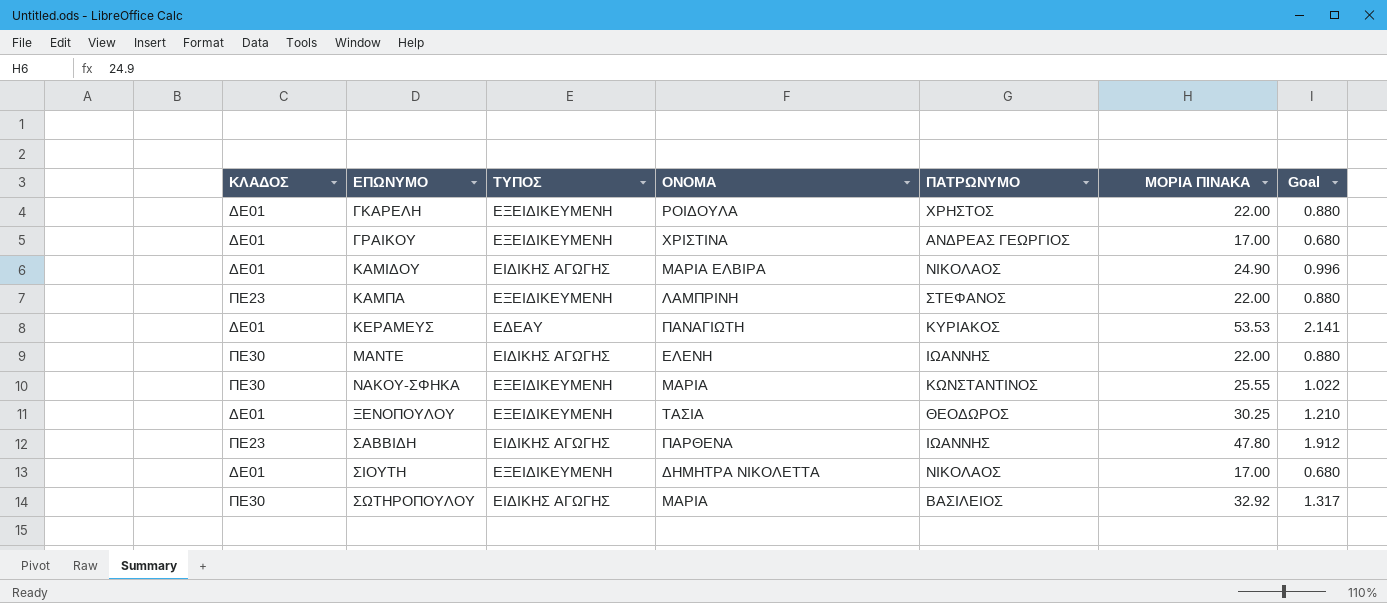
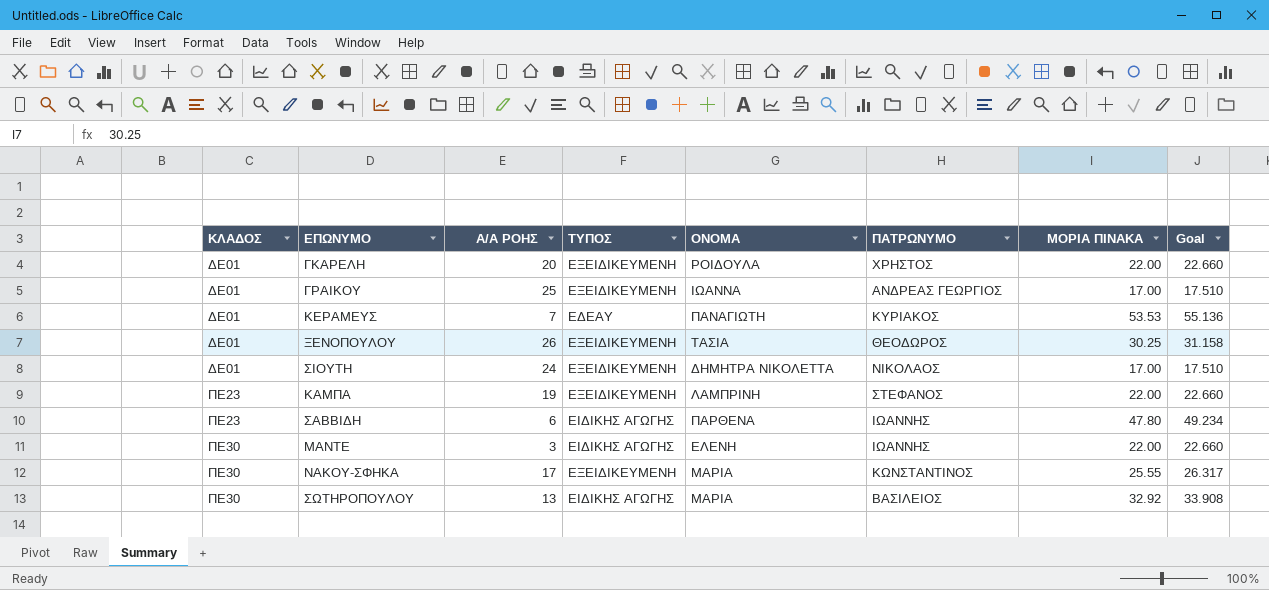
row order: ΕΠΩΝΥΜΟ ascending -> ΚΛΑΔΟΣ ascending
column Α/Α ΡΟΗΣ | position: none -> 3
column Goal | formula: [ΜΟΡΙΑ ΠΙΝΑΚΑ] * 0.04 -> [ΜΟΡΙΑ ΠΙΝΑΚΑ] * 1.03
row ΚΑΜΙΔΟΥ: ΔΕ01 | ΕΙΔΙΚΗΣ ΑΓΩΓΗΣ | ΜΑΡΙΑ ΕΛΒΙΡΑ | ΝΙΚΟΛΑΟΣ | 24.90 | 0.996 -> none
ΓΡΑΙΚΟΥ | ΟΝΟΜΑ: ΧΡΙΣΤΙΝΑ -> ΙΩΑΝΝΑ

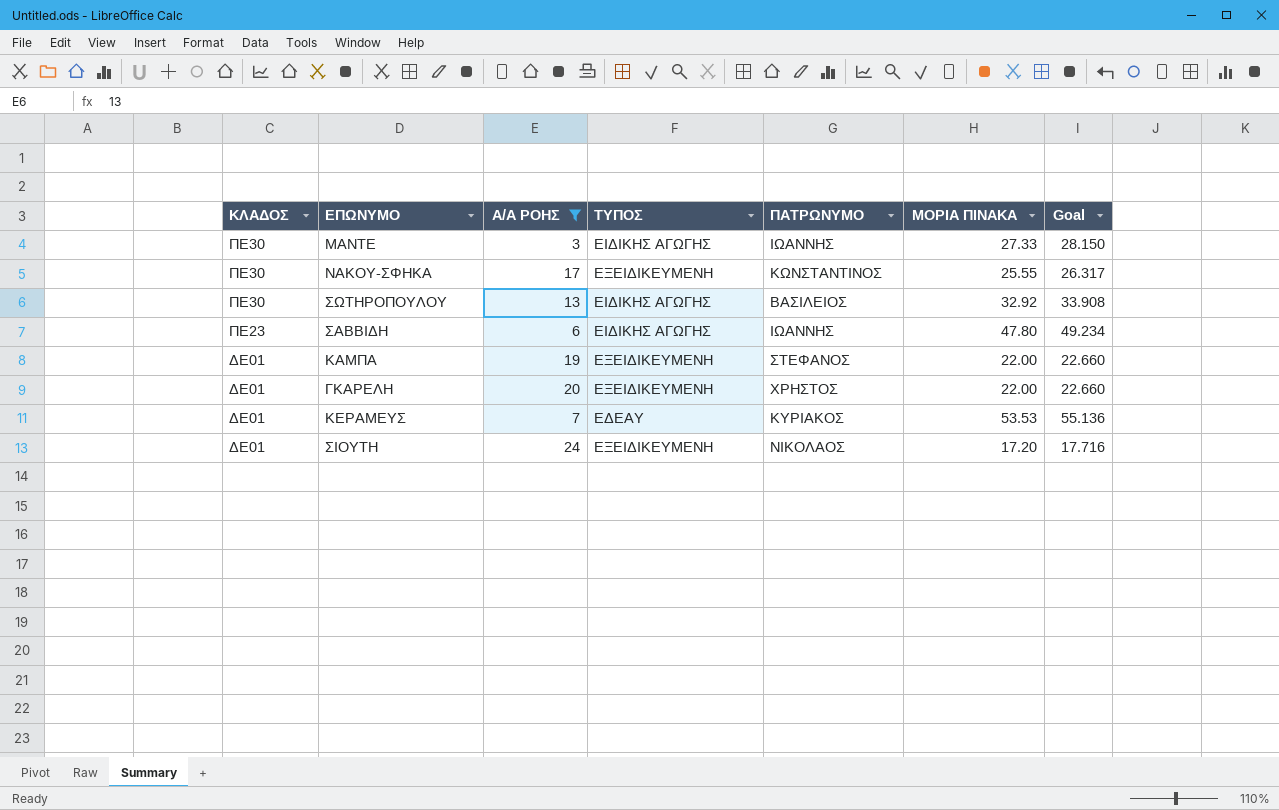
filter: none -> Α/Α ΡΟΗΣ <= 24
row order: ΚΛΑΔΟΣ ascending -> ΚΛΑΔΟΣ descending
column ΟΝΟΜΑ | position: 5 -> none
ΜΑΝΤΕ | ΜΟΡΙΑ ΠΙΝΑΚΑ: 22.00 -> 27.33
ΜΑΝΤΕ | Goal: 22.660 -> 28.150
ΚΑΜΠΑ | ΚΛΑΔΟΣ: ΠΕ23 -> ΔΕ01
ΣΙΟΥΤΗ | ΜΟΡΙΑ ΠΙΝΑΚΑ: 17.00 -> 17.20
ΣΙΟΥΤΗ | Goal: 17.510 -> 17.716

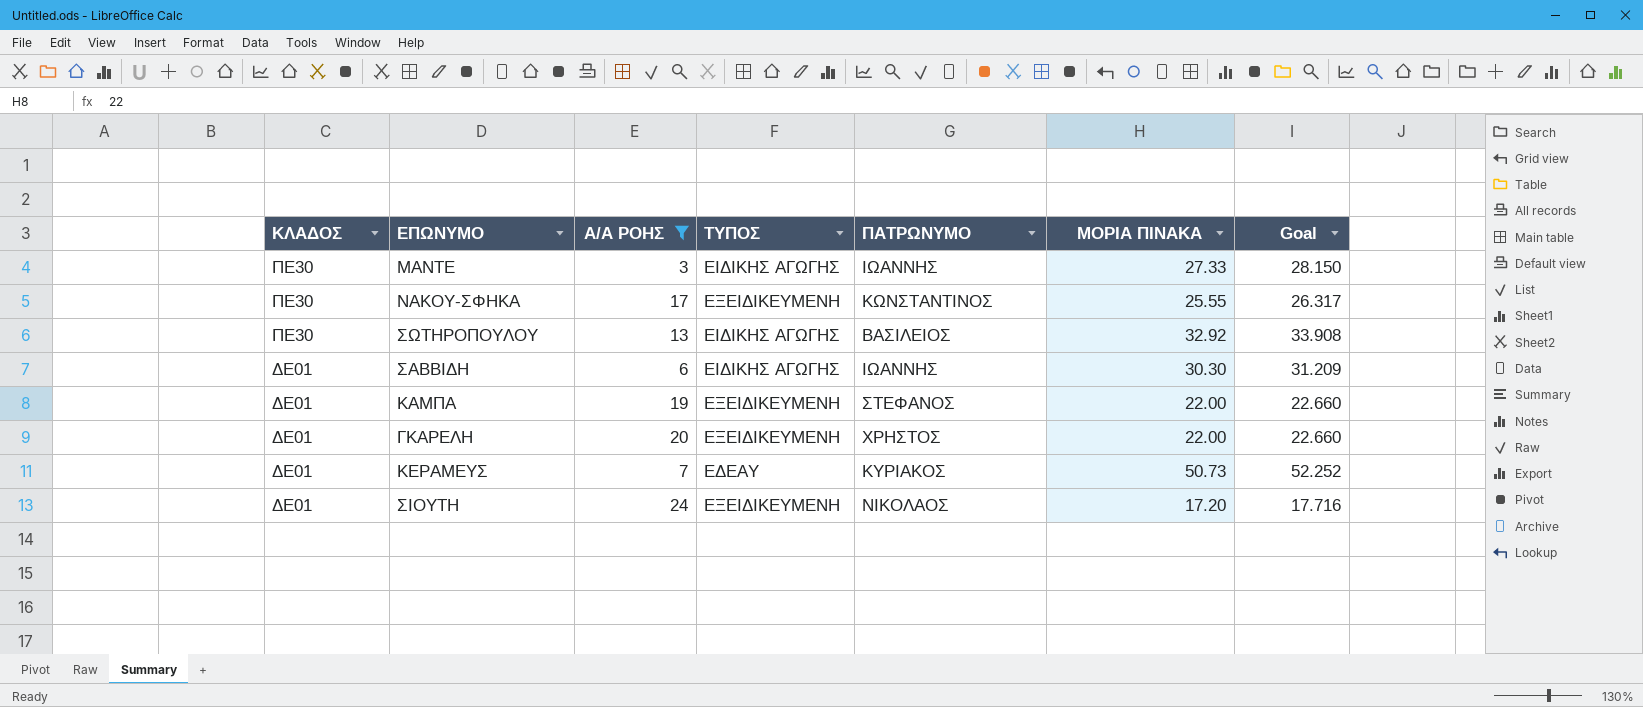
ΣΑΒΒΙΔΗ | ΚΛΑΔΟΣ: ΠΕ23 -> ΔΕ01
ΣΑΒΒΙΔΗ | ΜΟΡΙΑ ΠΙΝΑΚΑ: 47.80 -> 30.30
ΣΑΒΒΙΔΗ | Goal: 49.234 -> 31.209
ΚΕΡΑΜΕΥΣ | ΜΟΡΙΑ ΠΙΝΑΚΑ: 53.53 -> 50.73
ΚΕΡΑΜΕΥΣ | Goal: 55.136 -> 52.252

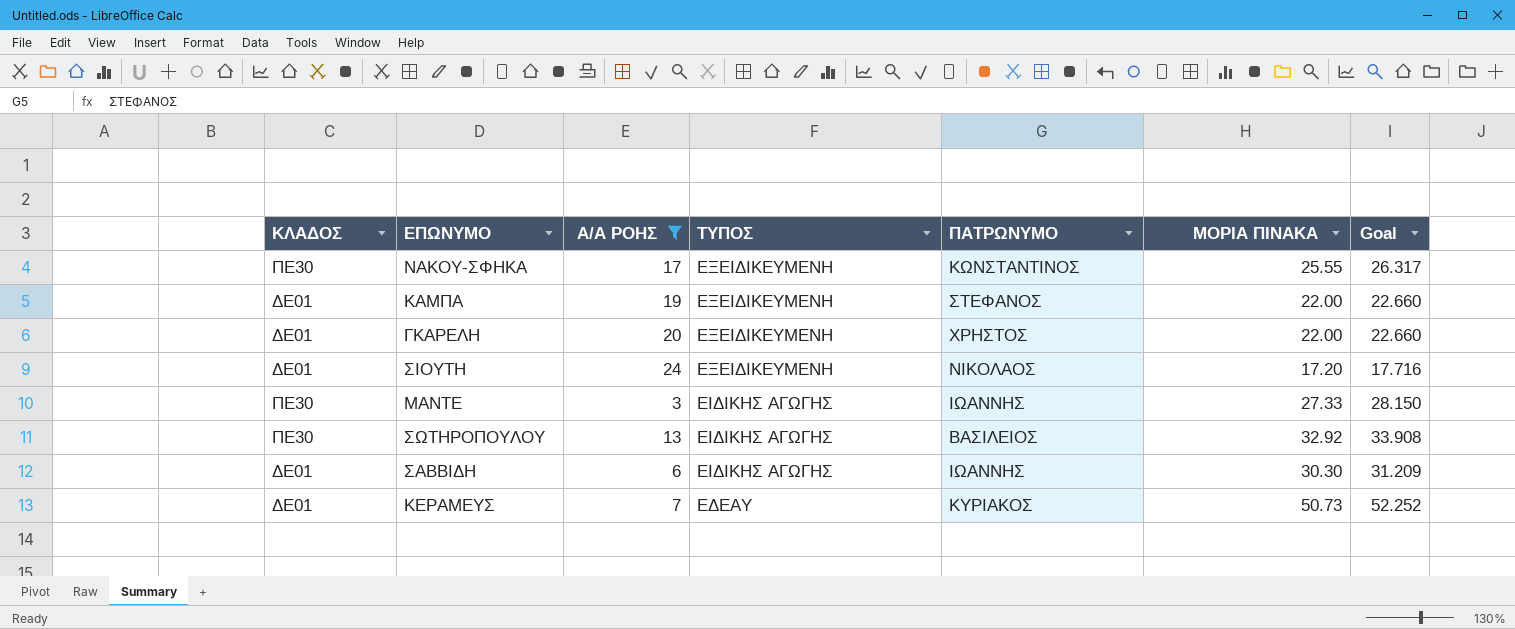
row order: ΚΛΑΔΟΣ descending -> ΤΥΠΟΣ descending

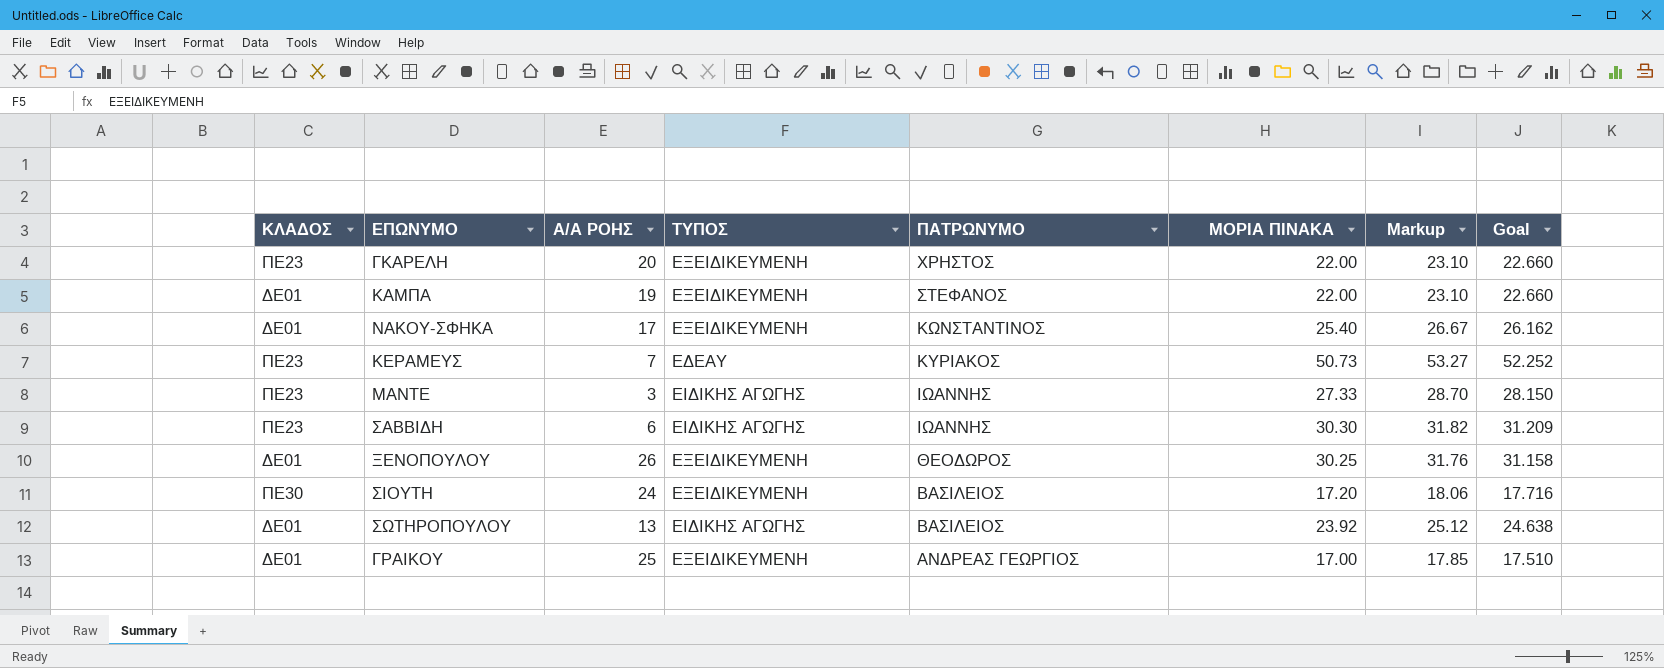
filter: Α/Α ΡΟΗΣ <= 24 -> none
row order: ΤΥΠΟΣ descending -> ΠΑΤΡΩΝΥΜΟ descending
column Markup | formula: none -> [ΜΟΡΙΑ ΠΙΝΑΚΑ] * 1.05
ΓΚΑΡΕΛΗ | ΚΛΑΔΟΣ: ΔΕ01 -> ΠΕ23
ΝΑΚΟΥ-ΣΦΗΚΑ | ΚΛΑΔΟΣ: ΠΕ30 -> ΔΕ01
ΝΑΚΟΥ-ΣΦΗΚΑ | ΜΟΡΙΑ ΠΙΝΑΚΑ: 25.55 -> 25.40
ΝΑΚΟΥ-ΣΦΗΚΑ | Goal: 26.317 -> 26.162
ΚΕΡΑΜΕΥΣ | ΚΛΑΔΟΣ: ΔΕ01 -> ΠΕ23
ΜΑΝΤΕ | ΚΛΑΔΟΣ: ΠΕ30 -> ΠΕ23
ΣΑΒΒΙΔΗ | ΚΛΑΔΟΣ: ΔΕ01 -> ΠΕ23
ΣΙΟΥΤΗ | ΚΛΑΔΟΣ: ΔΕ01 -> ΠΕ30
ΣΙΟΥΤΗ | ΠΑΤΡΩΝΥΜΟ: ΝΙΚΟΛΑΟΣ -> ΒΑΣΙΛΕΙΟΣ
ΣΩΤΗΡΟΠΟΥΛΟΥ | ΚΛΑΔΟΣ: ΠΕ30 -> ΔΕ01
ΣΩΤΗΡΟΠΟΥΛΟΥ | ΜΟΡΙΑ ΠΙΝΑΚΑ: 32.92 -> 23.92
ΣΩΤΗΡΟΠΟΥΛΟΥ | Goal: 33.908 -> 24.638

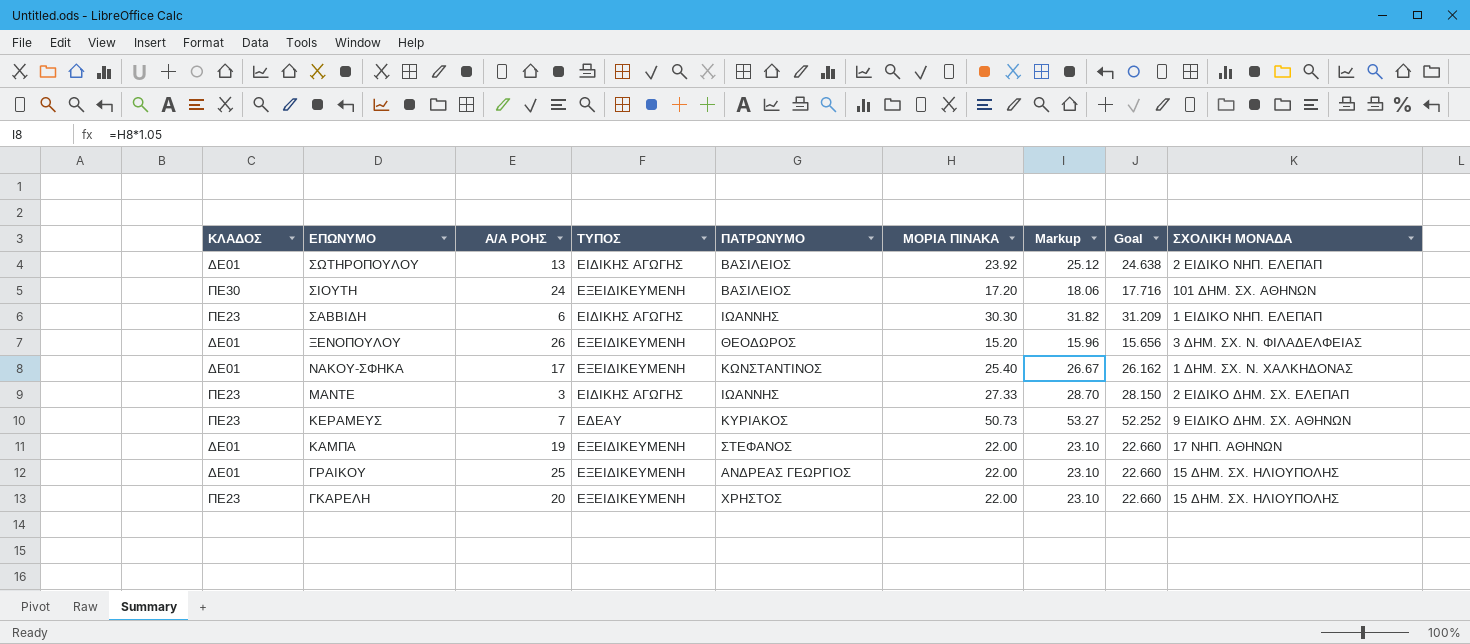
row order: ΠΑΤΡΩΝΥΜΟ descending -> ΕΠΩΝΥΜΟ descending
column ΣΧΟΛΙΚΗ ΜΟΝΑΔΑ | position: none -> 9
ΞΕΝΟΠΟΥΛΟΥ | ΜΟΡΙΑ ΠΙΝΑΚΑ: 30.25 -> 15.20
ΞΕΝΟΠΟΥΛΟΥ | Markup: 31.76 -> 15.96
ΞΕΝΟΠΟΥΛΟΥ | Goal: 31.158 -> 15.656
ΓΡΑΙΚΟΥ | ΜΟΡΙΑ ΠΙΝΑΚΑ: 17.00 -> 22.00
ΓΡΑΙΚΟΥ | Markup: 17.85 -> 23.10
ΓΡΑΙΚΟΥ | Goal: 17.510 -> 22.660

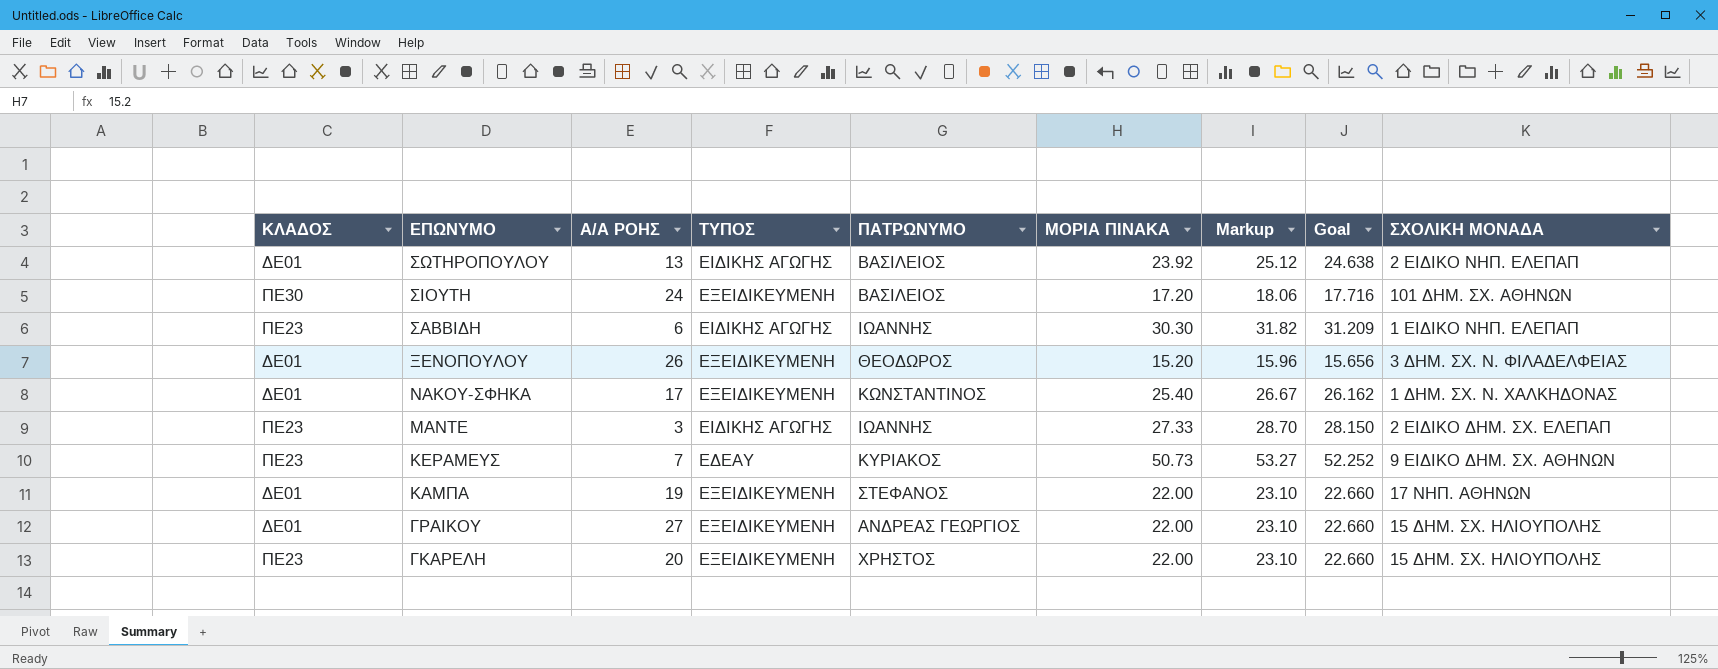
ΓΡΑΙΚΟΥ | Α/Α ΡΟΗΣ: 25 -> 27

